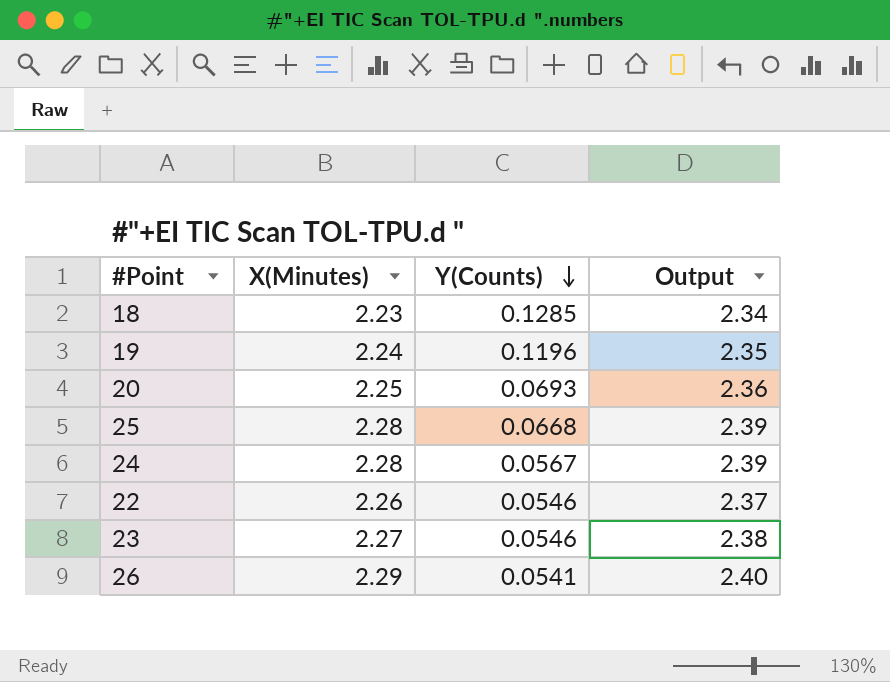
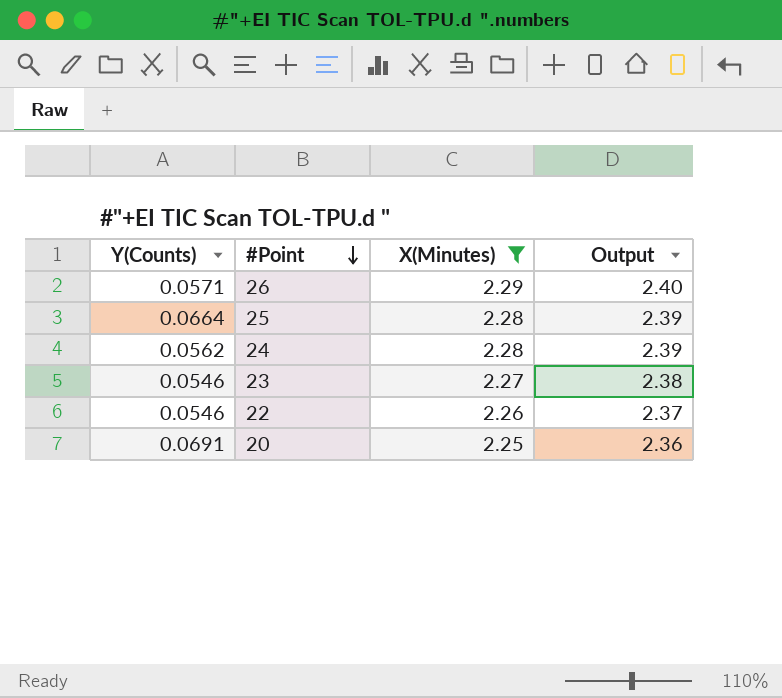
filter: none -> X(Minutes) >= 2.25
row order: Y(Counts) descending -> #Point descending
column Y(Counts) | position: 3 -> 1
26 | Y(Counts): 0.0541 -> 0.0571
25 | Y(Counts): 0.0668 -> 0.0664
24 | Y(Counts): 0.0567 -> 0.0562
20 | Y(Counts): 0.0693 -> 0.0691

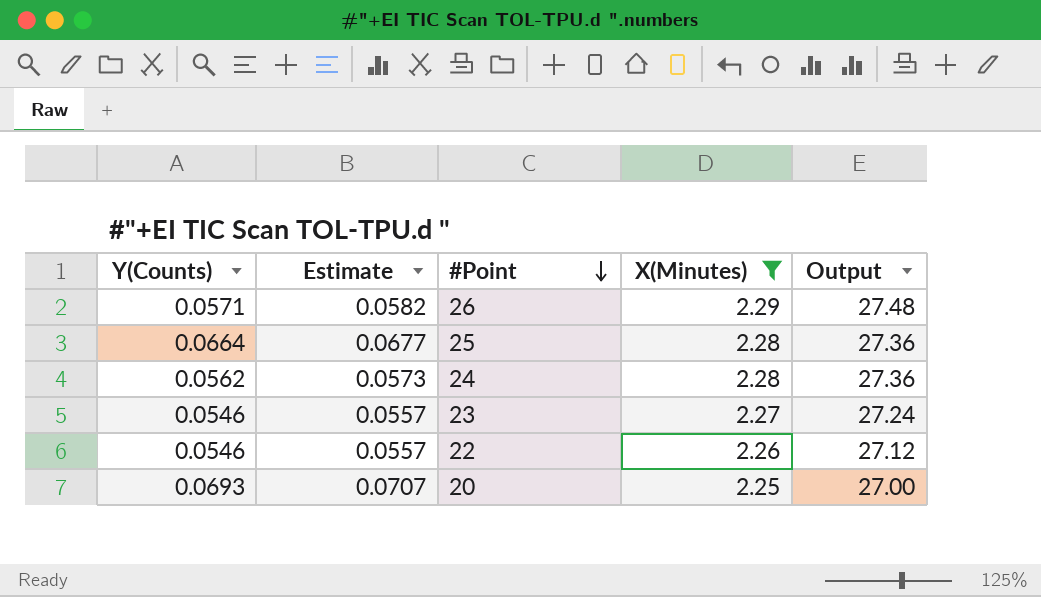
column Estimate | formula: none -> [Y(Counts)] * 1.02
column Output | formula: [X(Minutes)] * 1.05 -> [X(Minutes)] * 12
20 | Y(Counts): 0.0691 -> 0.0693

